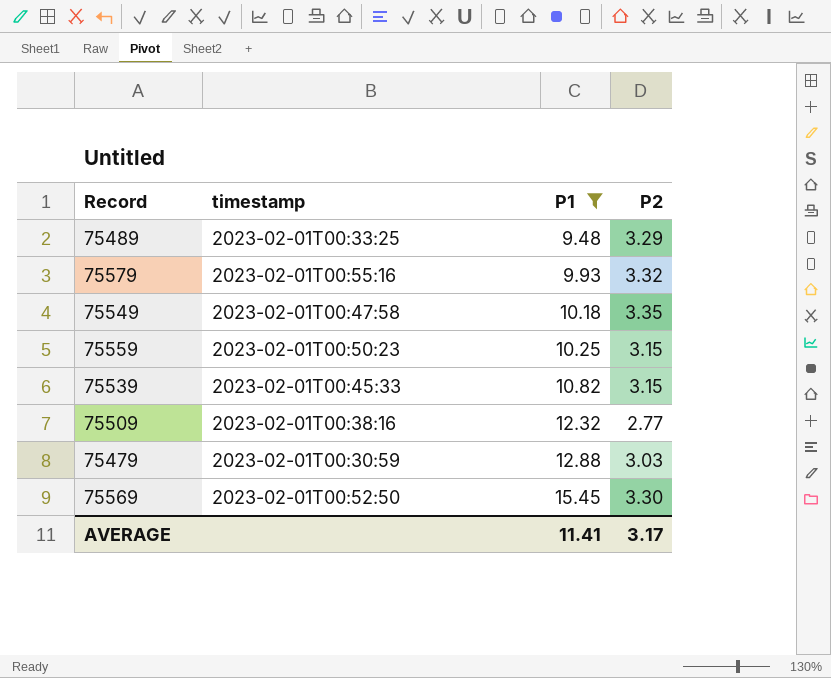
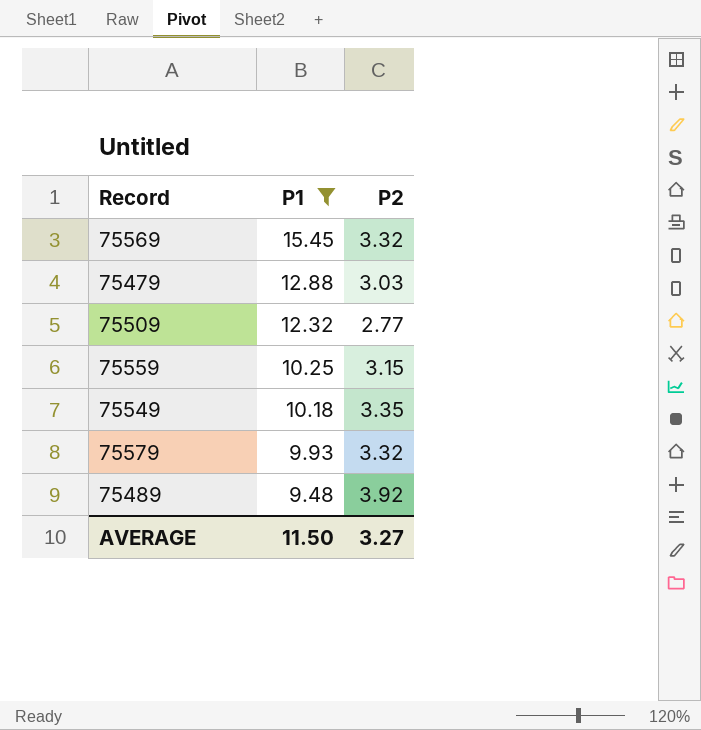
row order: P1 ascending -> P1 descending
column timestamp | position: 2 -> none
row 75539: 2023-02-01T00:45:33 | 10.82 | 3.15 -> none
75569 | P2: 3.30 -> 3.32
75489 | P2: 3.29 -> 3.92
AVERAGE | P1: 11.41 -> 11.50
AVERAGE | P2: 3.17 -> 3.27

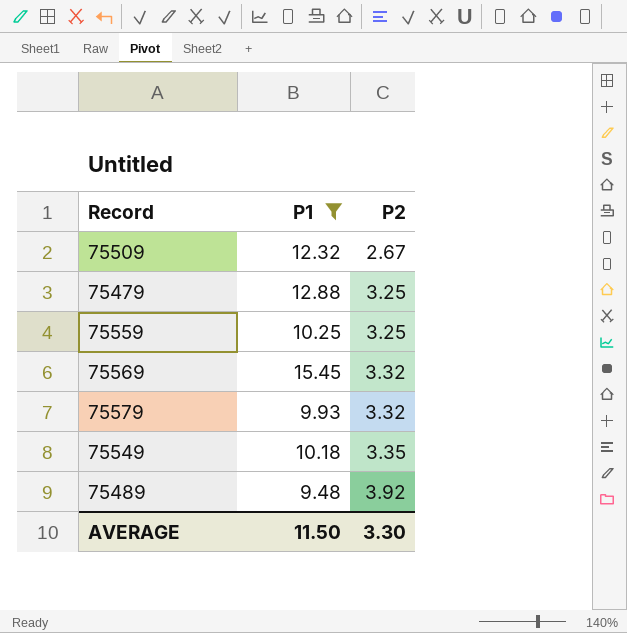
row order: P1 descending -> P2 ascending
75509 | P2: 2.77 -> 2.67
75479 | P2: 3.03 -> 3.25
75559 | P2: 3.15 -> 3.25
AVERAGE | P2: 3.27 -> 3.30

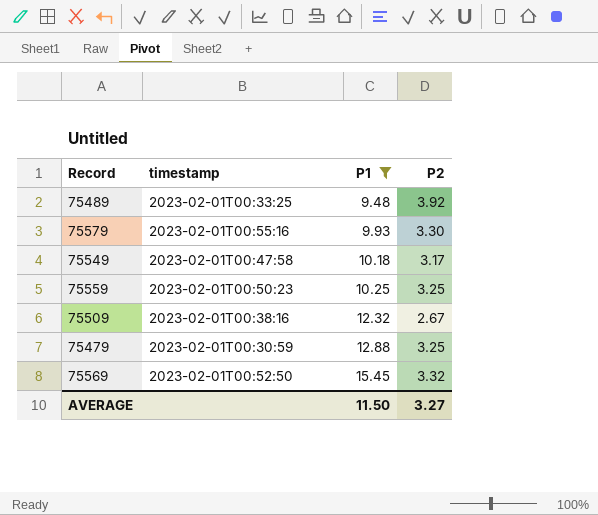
row order: P2 ascending -> P1 ascending
column timestamp | position: none -> 2
75579 | P2: 3.32 -> 3.30
75549 | P2: 3.35 -> 3.17
AVERAGE | P2: 3.30 -> 3.27

